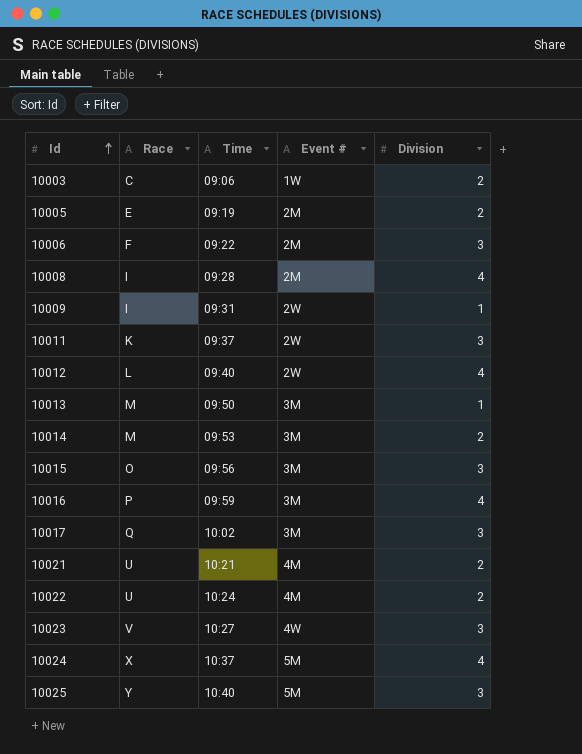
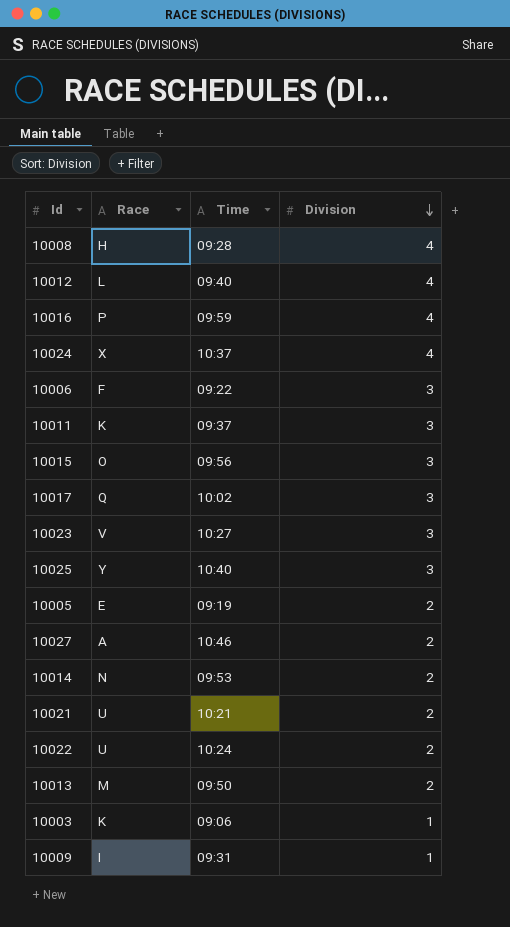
row order: Id ascending -> Division descending
column Event # | position: 4 -> none
10008 | Race: I -> H
row 10027: none -> A | 10:46 | 2
10014 | Race: M -> N
10013 | Division: 1 -> 2
10003 | Race: C -> K
10003 | Division: 2 -> 1

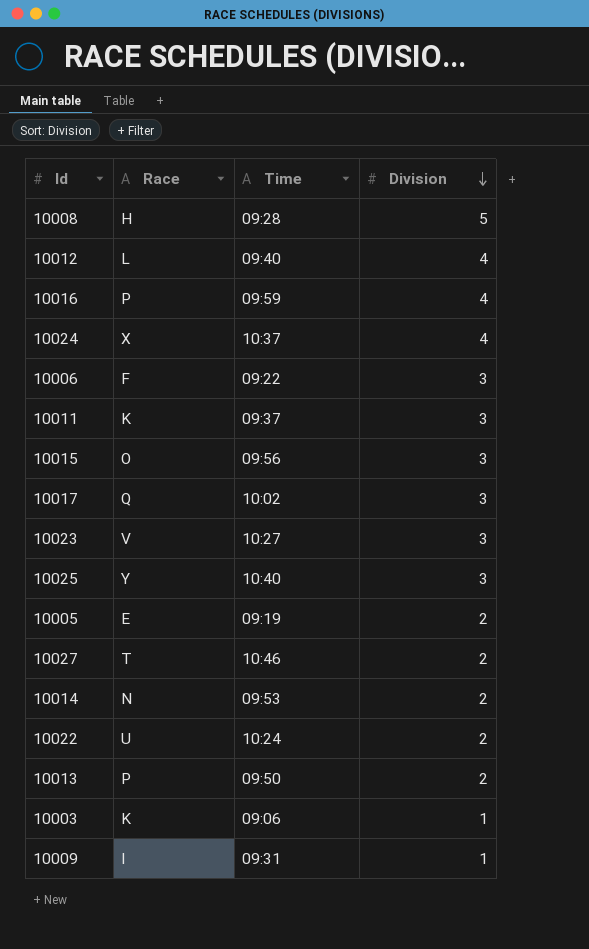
row 10021: U | 10:21 | 2 -> none
10008 | Division: 4 -> 5
10027 | Race: A -> T
10013 | Race: M -> P

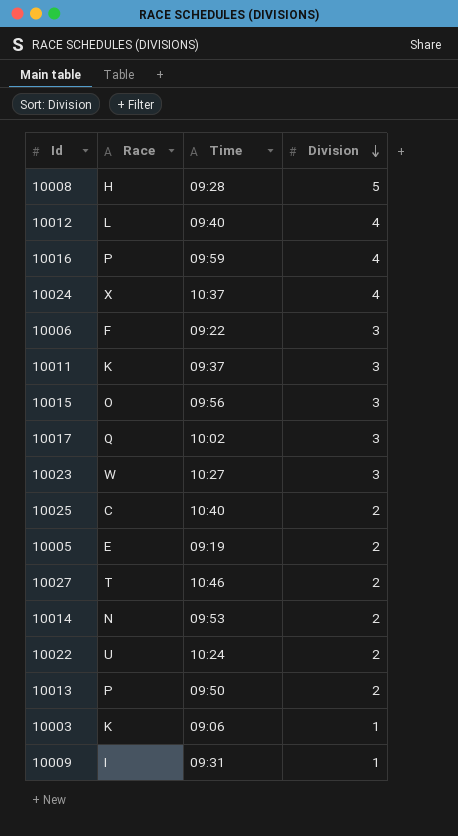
10023 | Race: V -> W
10025 | Race: Y -> C
10025 | Division: 3 -> 2

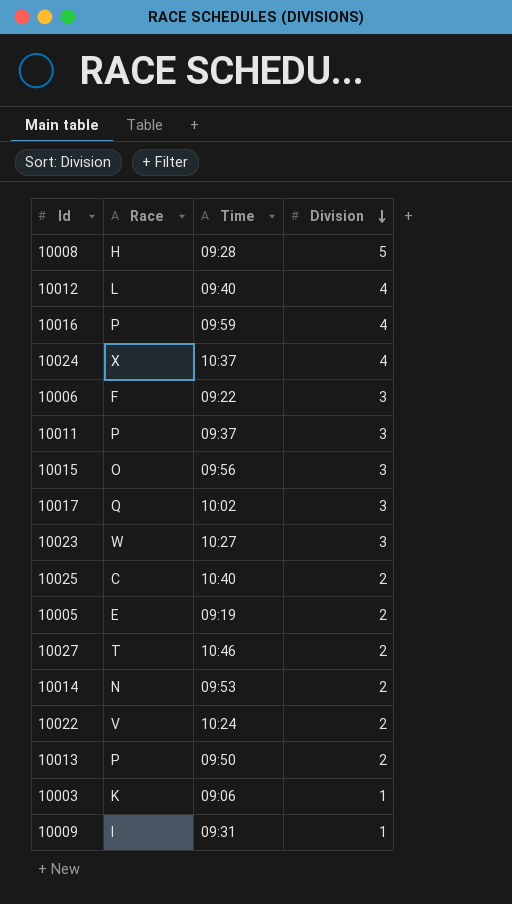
10011 | Race: K -> P
10022 | Race: U -> V

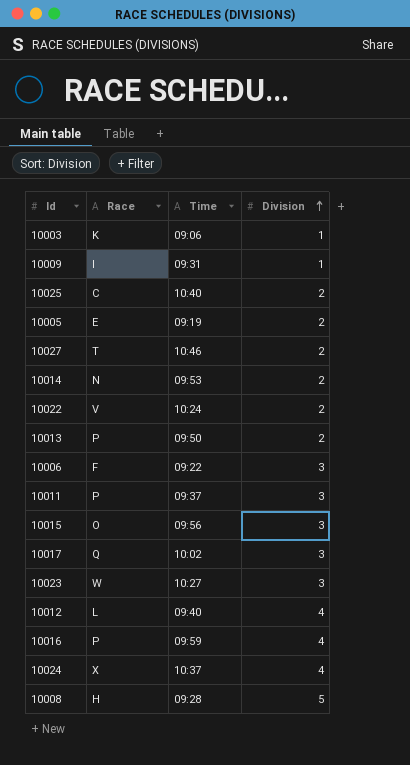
row order: Division descending -> Division ascending

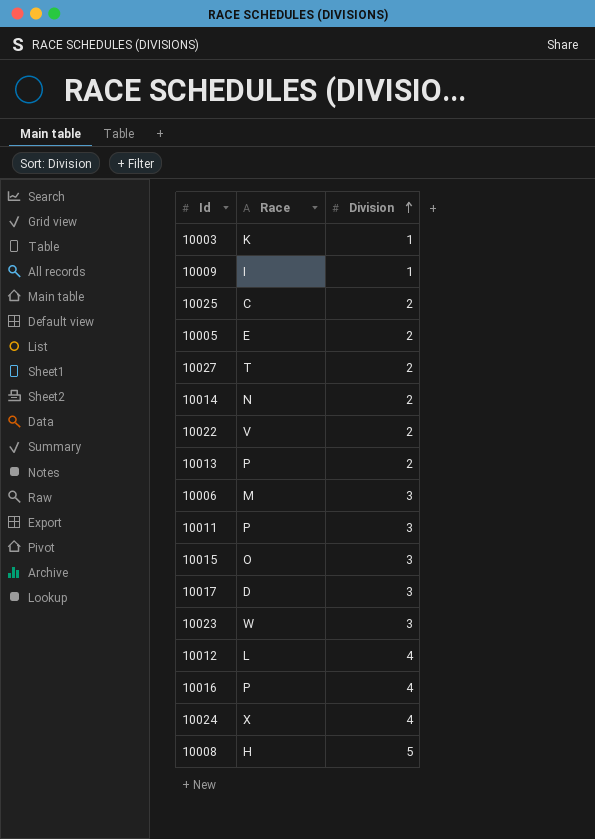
column Time | position: 3 -> none
10006 | Race: F -> M
10017 | Race: Q -> D

